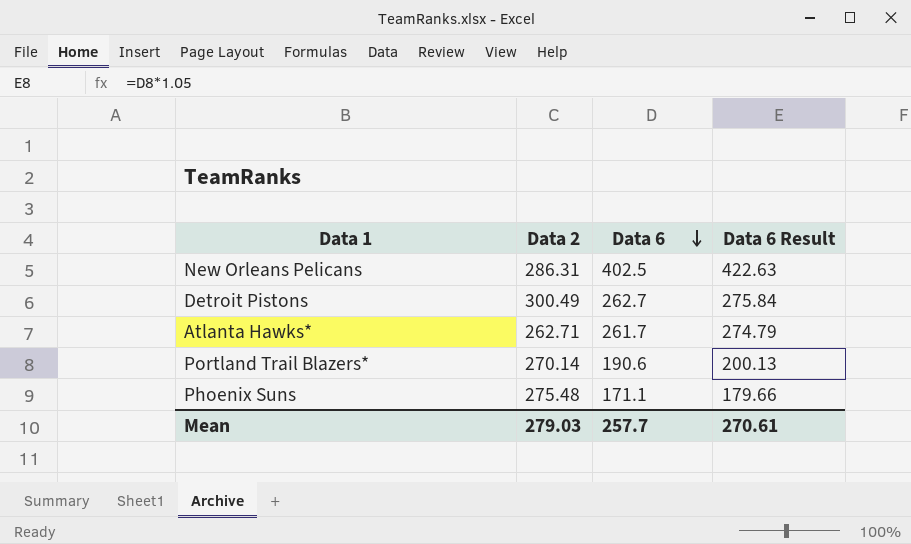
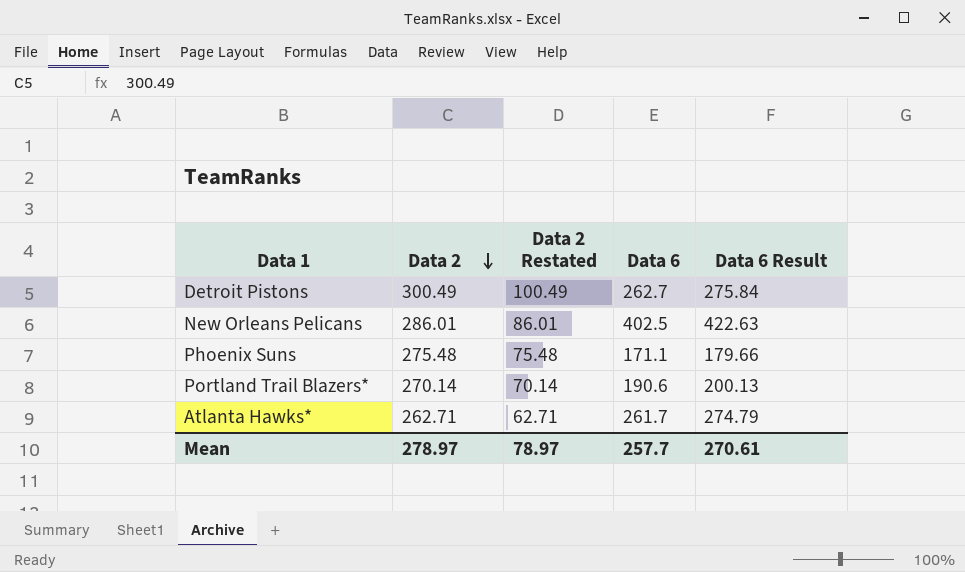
row order: Data 6 descending -> Data 2 descending
column Data 2 Restated | formula: none -> [Data 2] - 200
New Orleans Pelicans | Data 2: 286.31 -> 286.01
Mean | Data 2: 279.03 -> 278.97

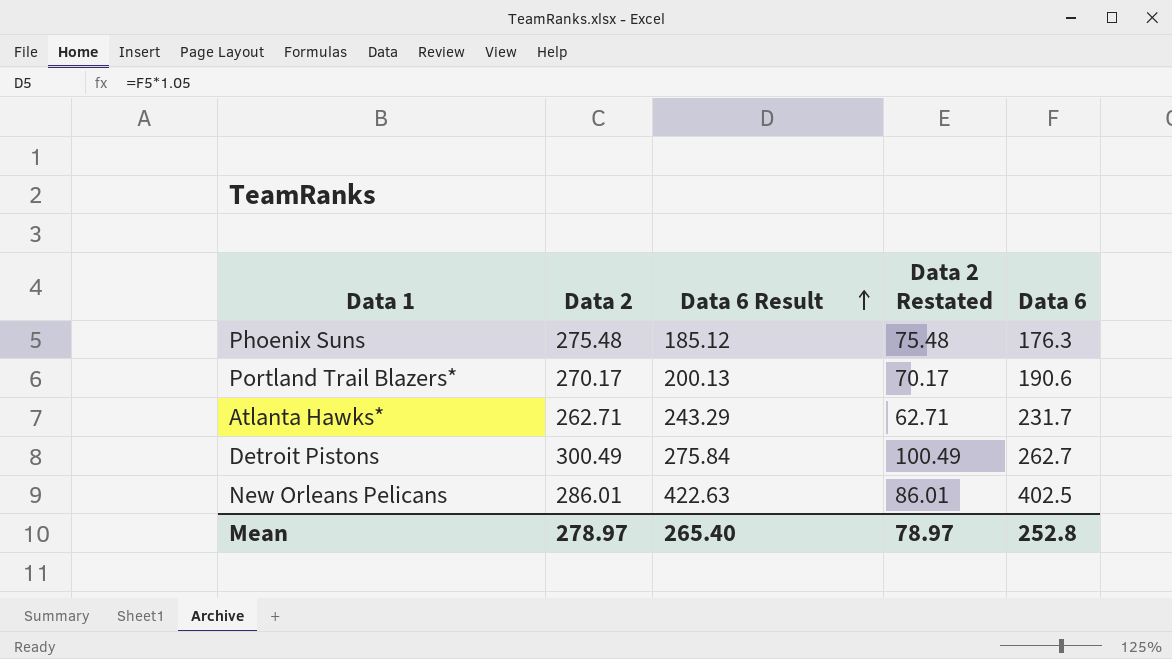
row order: Data 2 descending -> Data 6 Result ascending
column Data 6 Result | position: 5 -> 3
Phoenix Suns | Data 6 Result: 179.66 -> 185.12
Phoenix Suns | Data 6: 171.1 -> 176.3
Portland Trail Blazers* | Data 2: 270.14 -> 270.17
Portland Trail Blazers* | Data 2 Restated: 70.14 -> 70.17
Atlanta Hawks* | Data 6 Result: 274.79 -> 243.29
Atlanta Hawks* | Data 6: 261.7 -> 231.7
Mean | Data 6 Result: 270.61 -> 265.40
Mean | Data 6: 257.7 -> 252.8

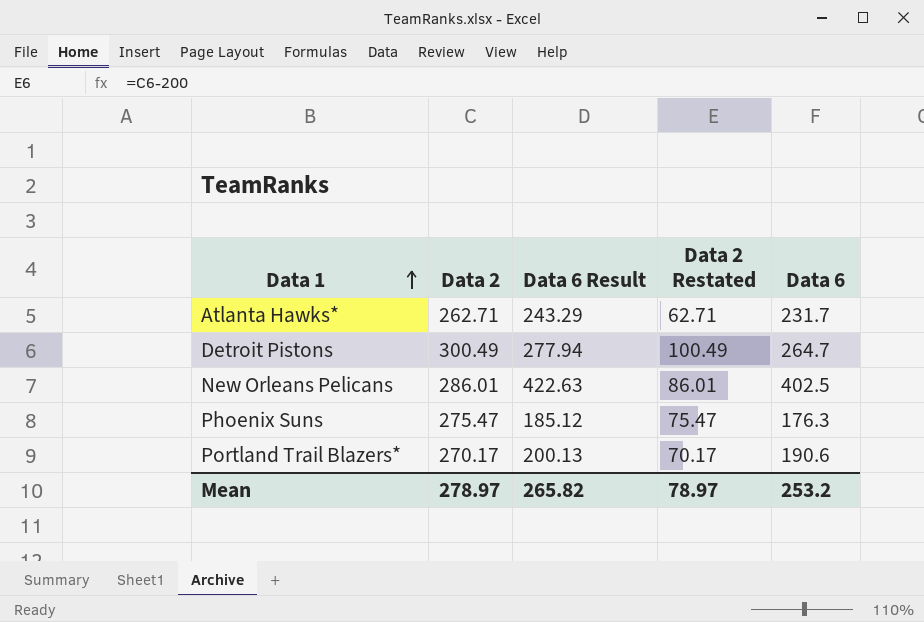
row order: Data 6 Result ascending -> Data 1 ascending
Detroit Pistons | Data 6 Result: 275.84 -> 277.94
Detroit Pistons | Data 6: 262.7 -> 264.7
Phoenix Suns | Data 2: 275.48 -> 275.47
Phoenix Suns | Data 2 Restated: 75.48 -> 75.47
Mean | Data 6 Result: 265.40 -> 265.82
Mean | Data 6: 252.8 -> 253.2

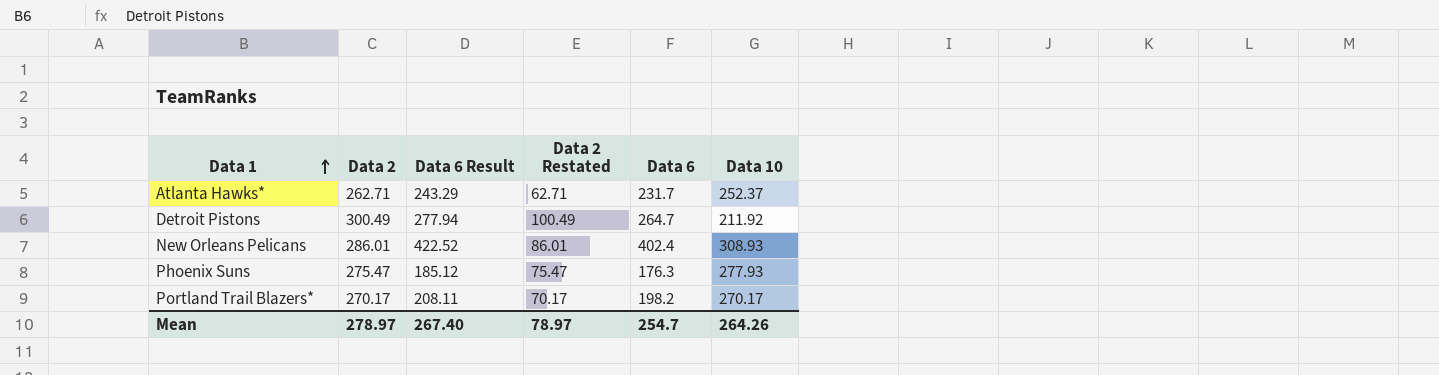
column Data 10 | position: none -> 6
New Orleans Pelicans | Data 6 Result: 422.63 -> 422.52
New Orleans Pelicans | Data 6: 402.5 -> 402.4
Portland Trail Blazers* | Data 6 Result: 200.13 -> 208.11
Portland Trail Blazers* | Data 6: 190.6 -> 198.2
Mean | Data 6 Result: 265.82 -> 267.40
Mean | Data 6: 253.2 -> 254.7

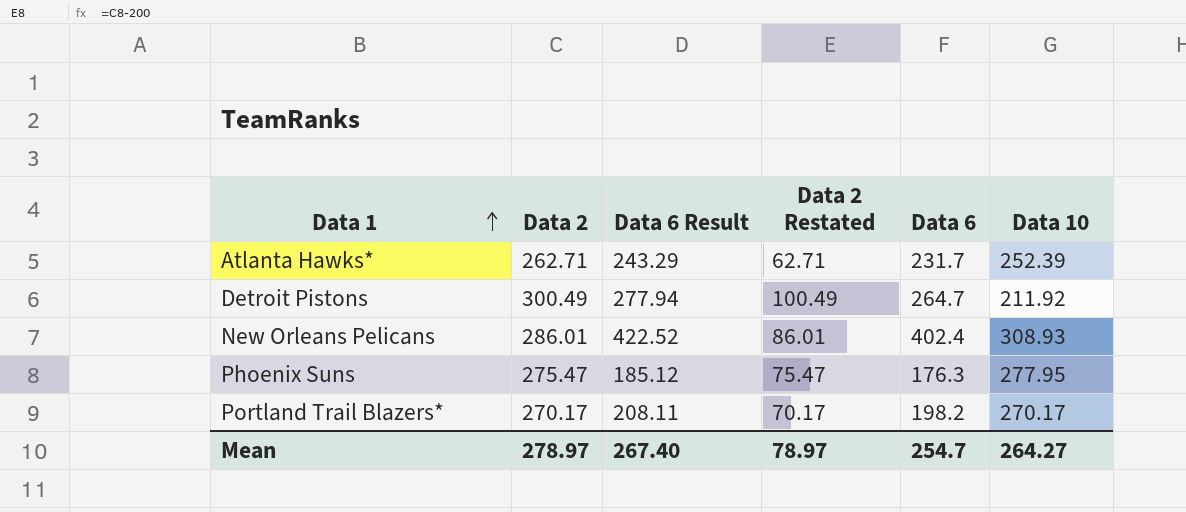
Atlanta Hawks* | Data 10: 252.37 -> 252.39
Phoenix Suns | Data 10: 277.93 -> 277.95
Mean | Data 10: 264.26 -> 264.27

